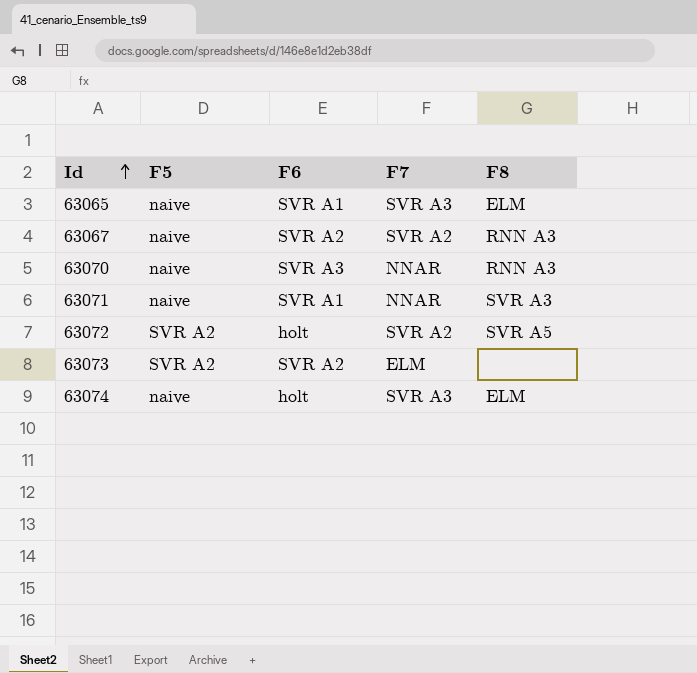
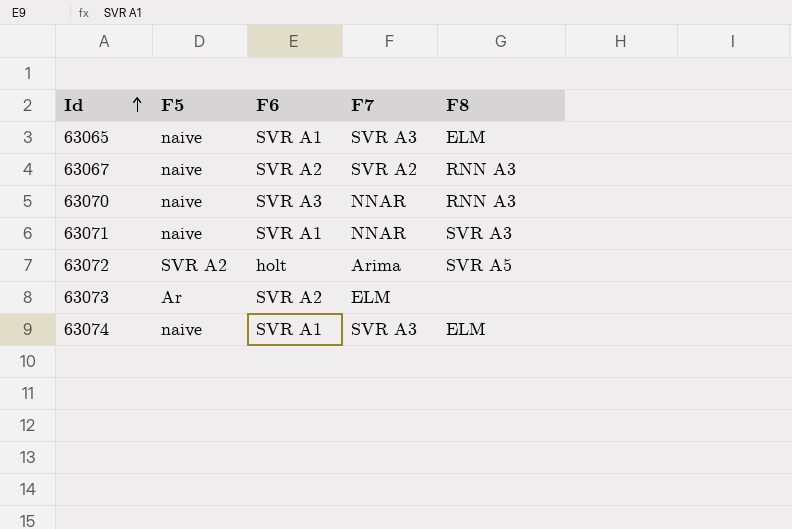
63072 | F7: SVR A2 -> Arima
63073 | F5: SVR A2 -> Ar
63074 | F6: holt -> SVR A1

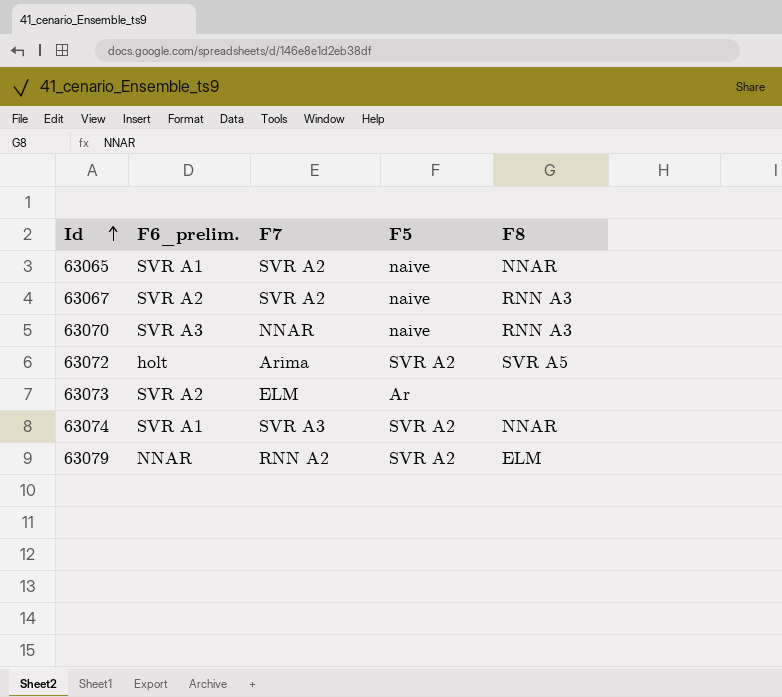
column name: F6 -> F6_prelim.
column F5 | position: 2 -> 4
row 63071: naive | SVR A1 | NNAR | SVR A3 -> none
63065 | F7: SVR A3 -> SVR A2
63065 | F8: ELM -> NNAR
63074 | F5: naive -> SVR A2
63074 | F8: ELM -> NNAR
row 63079: none -> NNAR | RNN A2 | SVR A2 | ELM

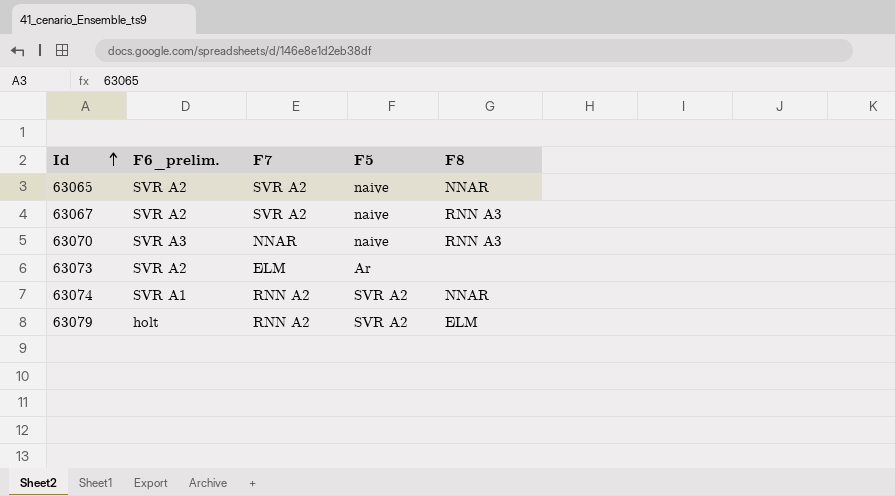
row 63072: holt | Arima | SVR A2 | SVR A5 -> none
63065 | F6_prelim.: SVR A1 -> SVR A2
63074 | F7: SVR A3 -> RNN A2
63079 | F6_prelim.: NNAR -> holt

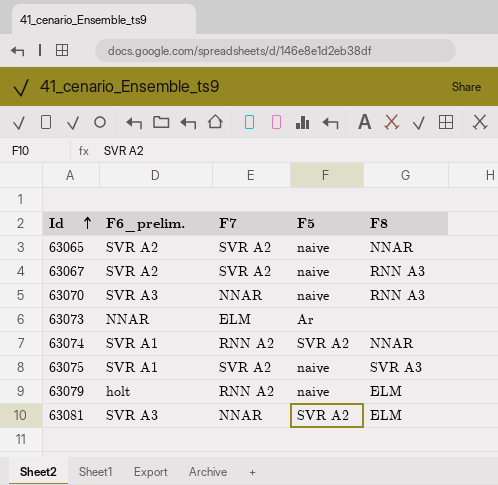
63073 | F6_prelim.: SVR A2 -> NNAR
row 63075: none -> SVR A1 | SVR A2 | naive | SVR A3
63079 | F5: SVR A2 -> naive
row 63081: none -> SVR A3 | NNAR | SVR A2 | ELM

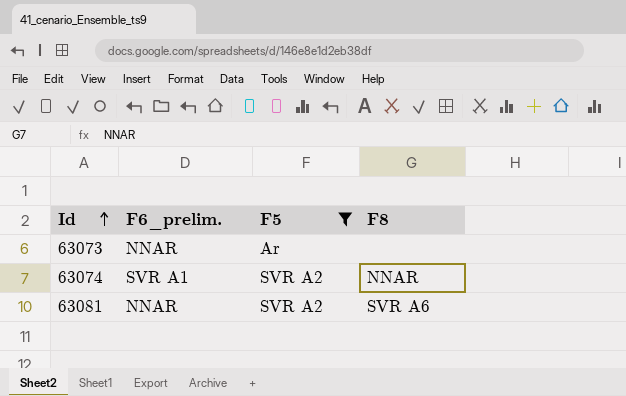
filter: none -> F5 != naive
column F7 | position: 3 -> none
63081 | F6_prelim.: SVR A3 -> NNAR
63081 | F8: ELM -> SVR A6

